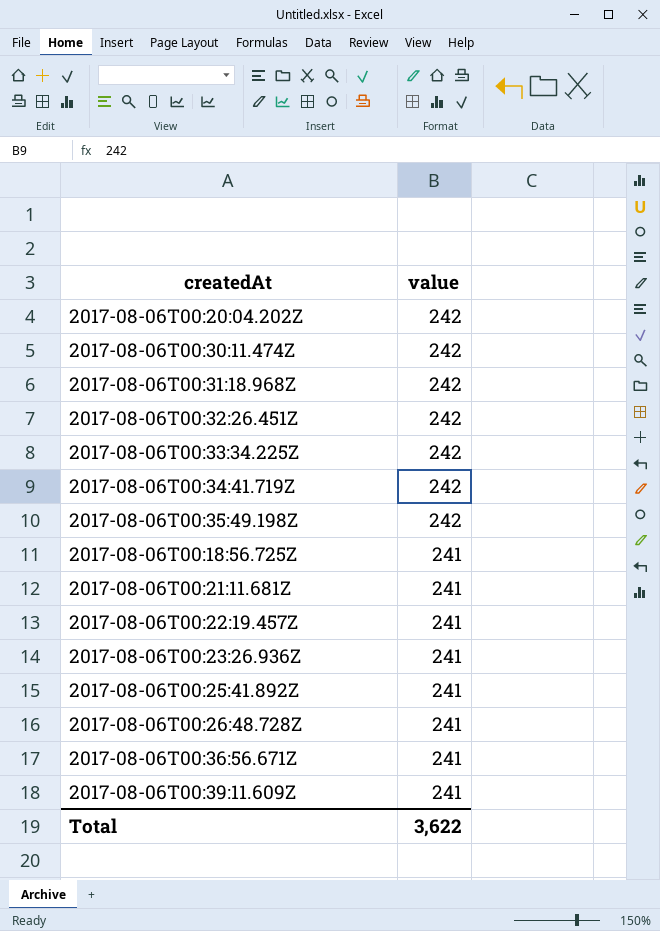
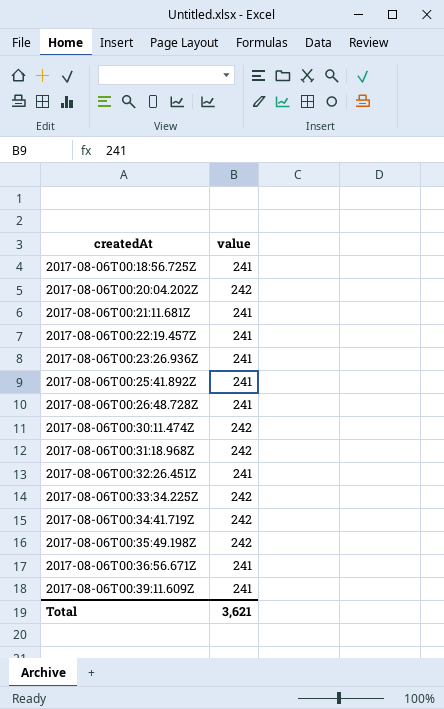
row order: value descending -> createdAt ascending
2017-08-06T00:32:26.451Z | value: 242 -> 241
Total | value: 3,622 -> 3,621

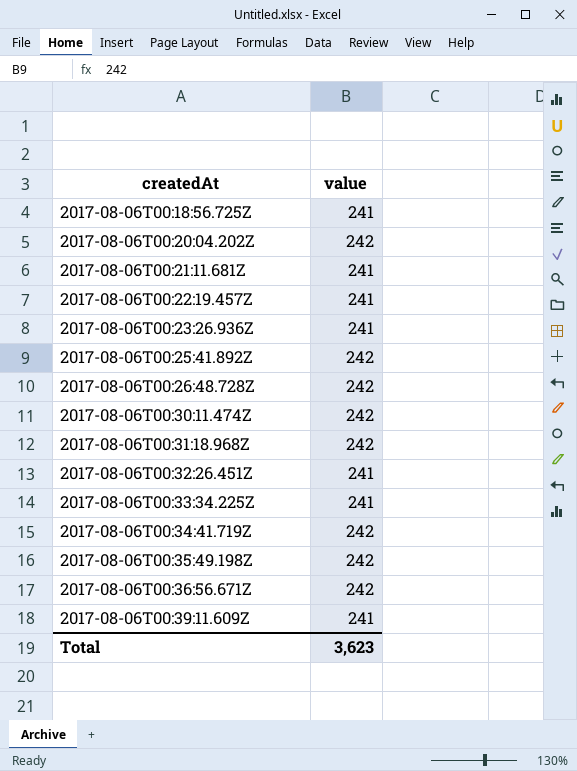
2017-08-06T00:25:41.892Z | value: 241 -> 242
2017-08-06T00:26:48.728Z | value: 241 -> 242
2017-08-06T00:33:34.225Z | value: 242 -> 241
2017-08-06T00:36:56.671Z | value: 241 -> 242
Total | value: 3,621 -> 3,623

